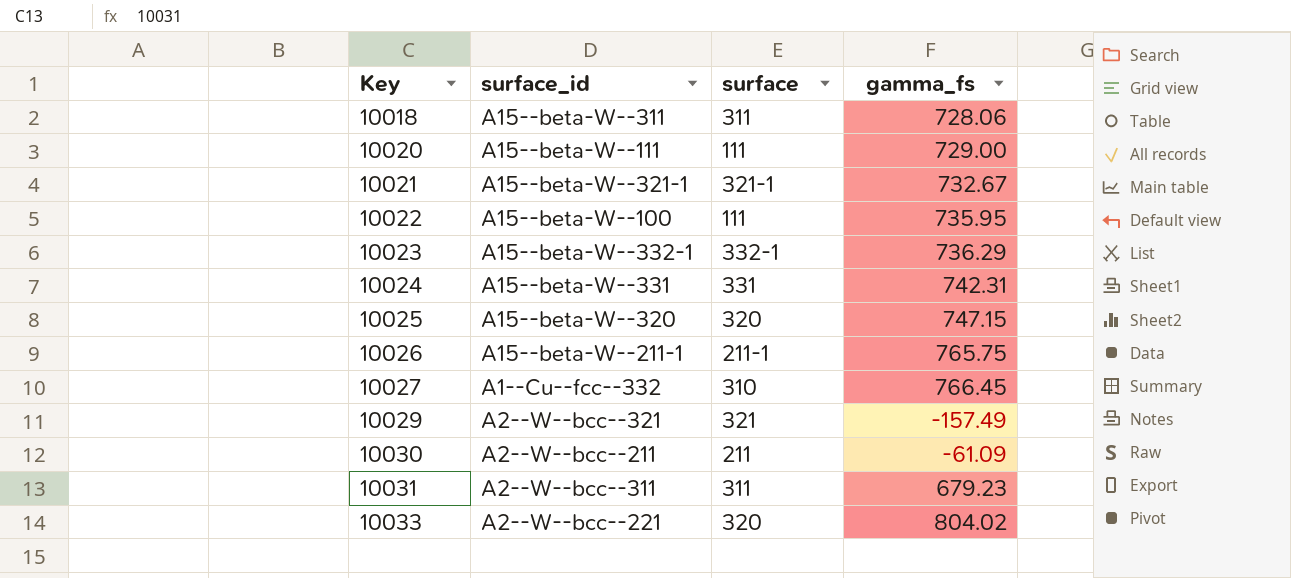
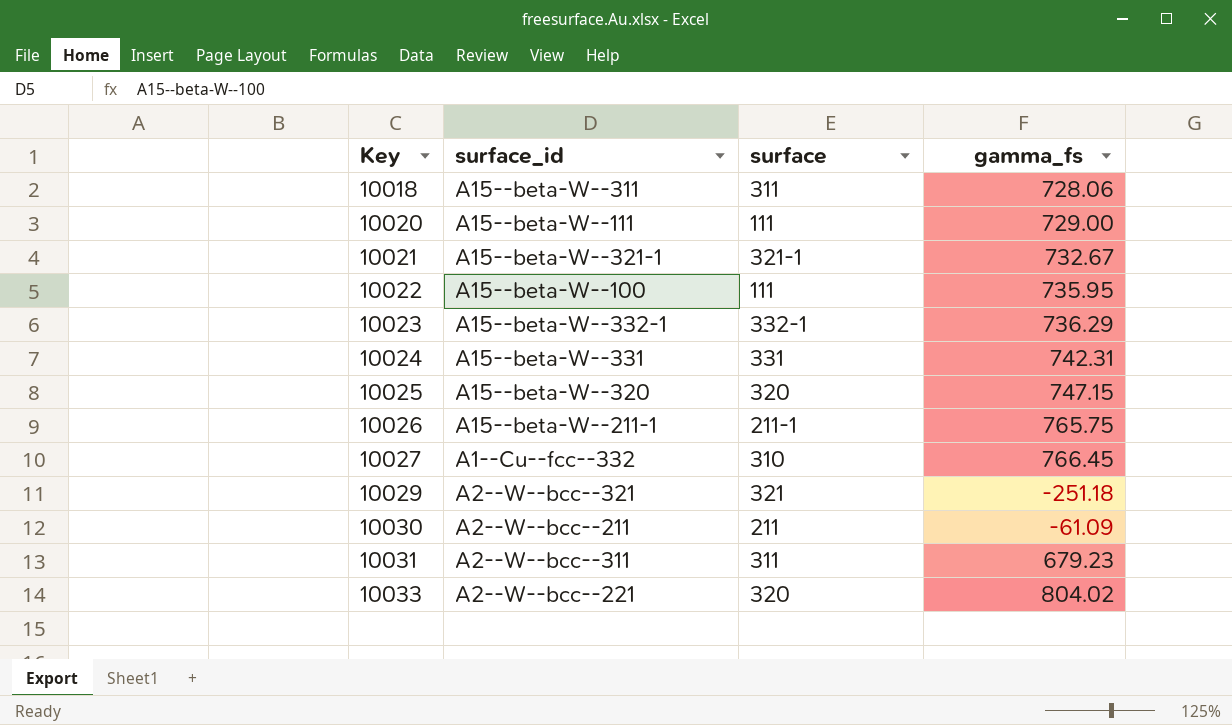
10029 | gamma_fs: -157.49 -> -251.18

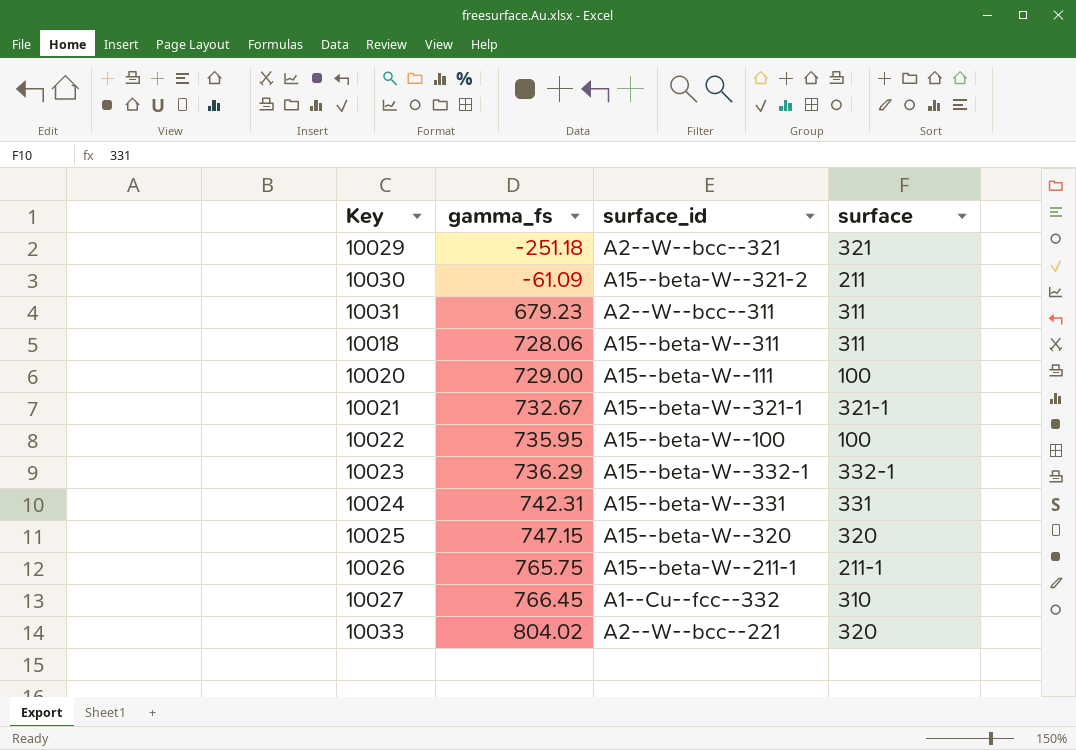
row order: Key ascending -> gamma_fs ascending
column gamma_fs | position: 4 -> 2
10030 | surface_id: A2--W--bcc--211 -> A15--beta-W--321-2
10020 | surface: 111 -> 100
10022 | surface: 111 -> 100

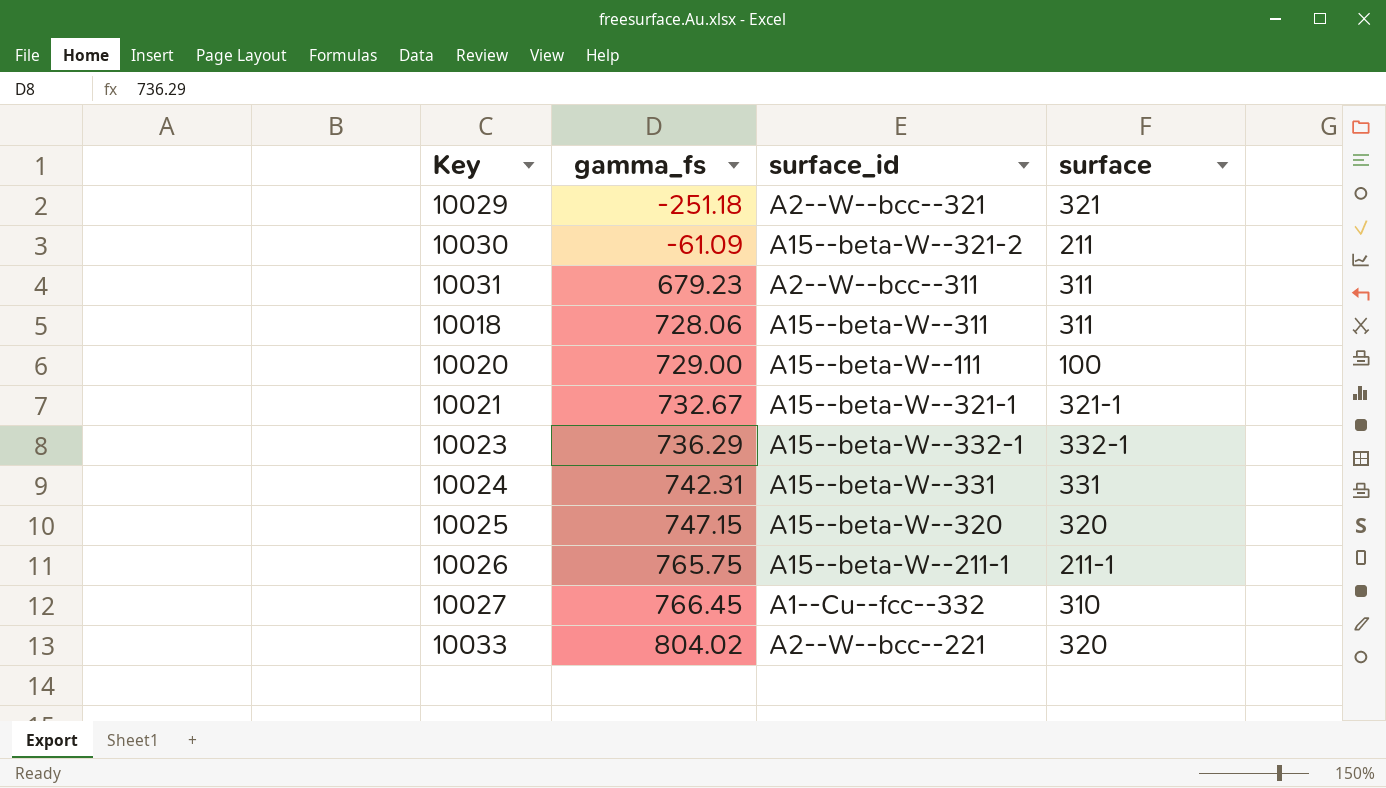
row 10022: 735.95 | A15--beta-W--100 | 100 -> none

